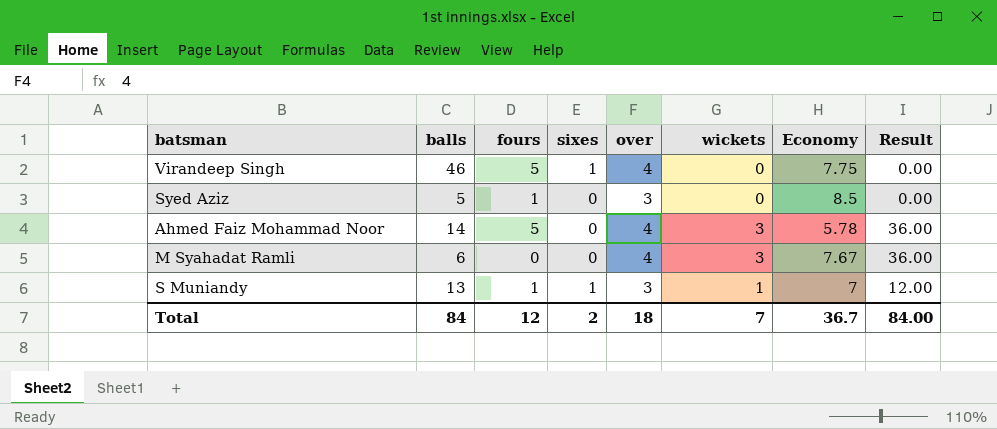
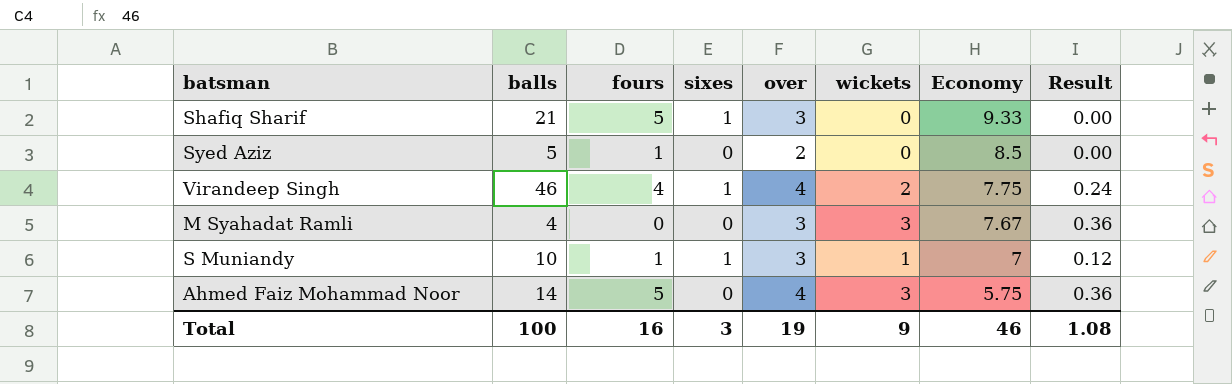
row order: none -> Economy descending
column Result | formula: [wickets] * 12 -> [wickets] * 0.12
row Shafiq Sharif: none -> 21 | 5 | 1 | 3 | 0 | 9.33 | 0.00
Syed Aziz | over: 3 -> 2
Virandeep Singh | fours: 5 -> 4
Virandeep Singh | wickets: 0 -> 2
M Syahadat Ramli | balls: 6 -> 4
M Syahadat Ramli | over: 4 -> 3
S Muniandy | balls: 13 -> 10
Ahmed Faiz Mohammad Noor | Economy: 5.78 -> 5.75
Total | balls: 84 -> 100
Total | fours: 12 -> 16
Total | sixes: 2 -> 3
Total | over: 18 -> 19
Total | wickets: 7 -> 9
Total | Economy: 36.7 -> 46
Total | Result: 84.00 -> 1.08

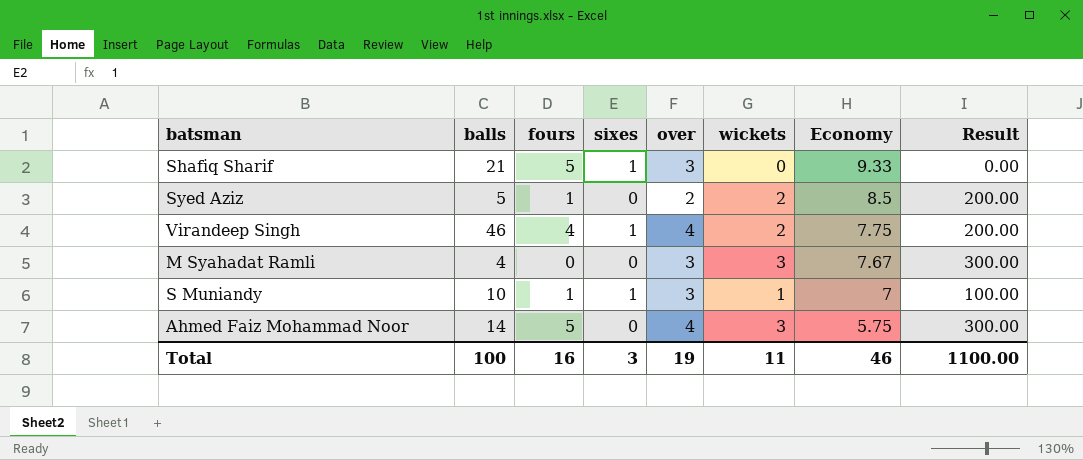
column Result | formula: [wickets] * 0.12 -> [wickets] * 100
Syed Aziz | wickets: 0 -> 2
Total | wickets: 9 -> 11
Total | Result: 1.08 -> 1100.00

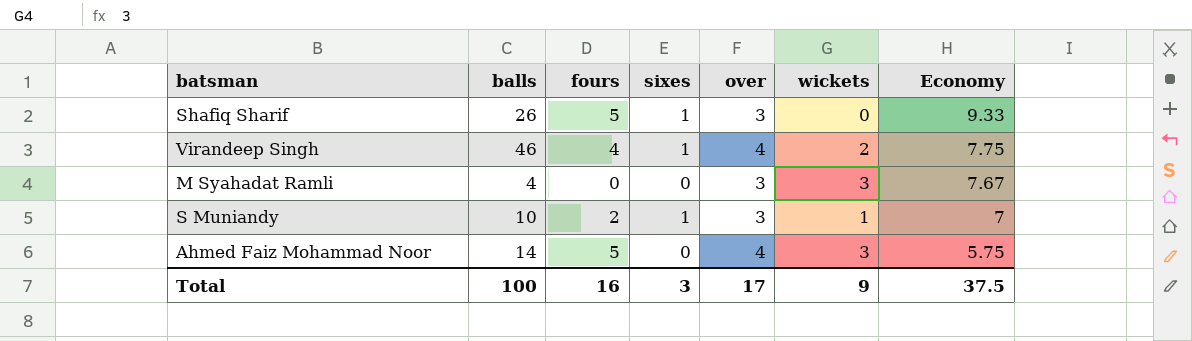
column Result | formula: [wickets] * 100 -> none
row Syed Aziz: 5 | 1 | 0 | 2 | 2 | 8.5 | 200.00 -> none
Shafiq Sharif | balls: 21 -> 26
S Muniandy | fours: 1 -> 2
Total | over: 19 -> 17
Total | wickets: 11 -> 9
Total | Economy: 46 -> 37.5

